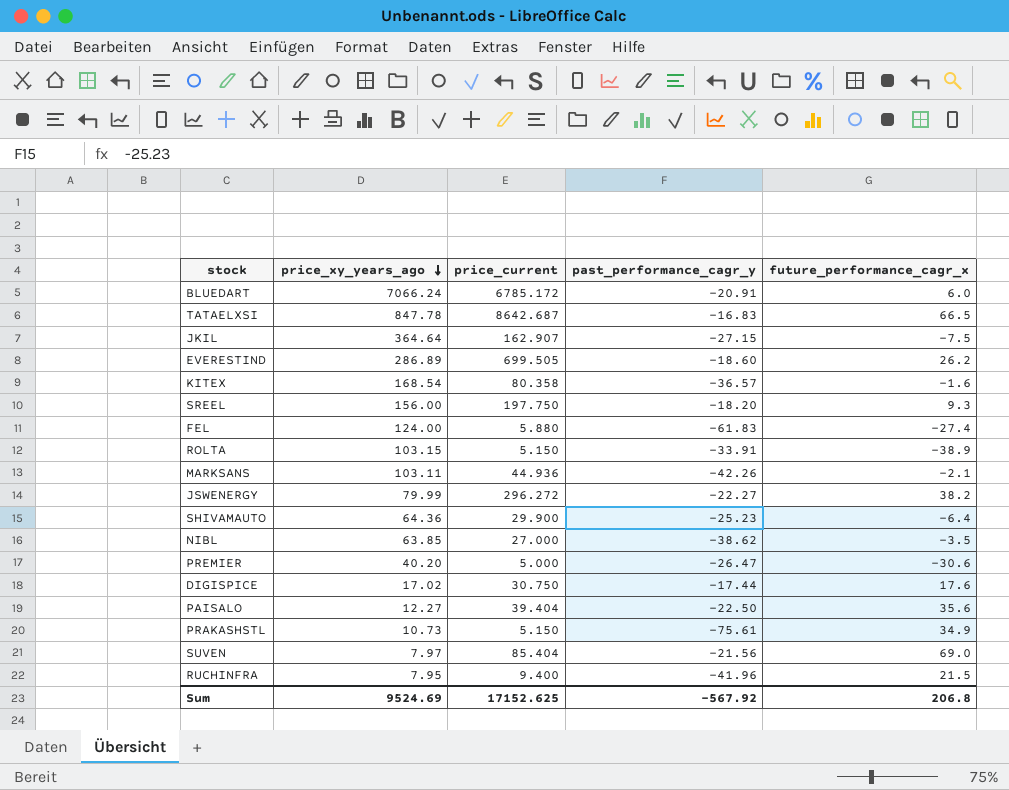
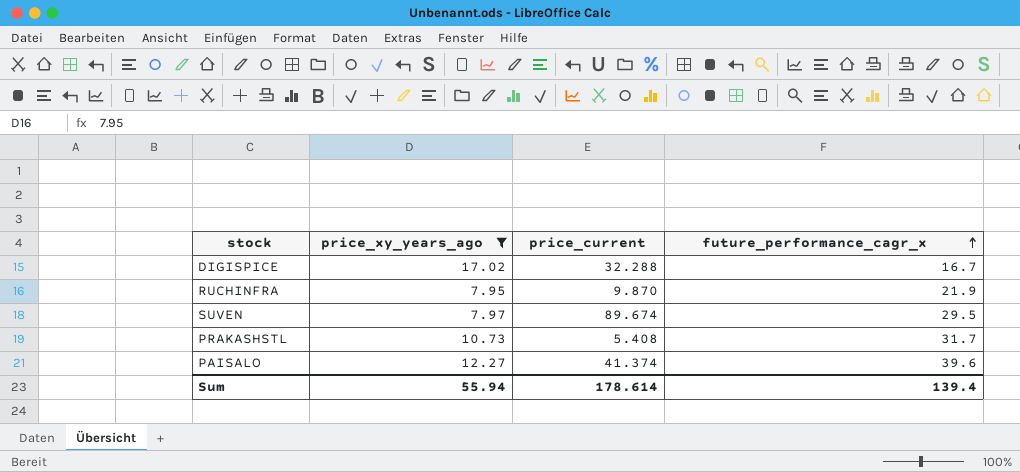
filter: none -> price_xy_years_ago <= 17.02
row order: price_xy_years_ago descending -> future_performance_cagr_x ascending
column past_performance_cagr_y | position: 4 -> none
DIGISPICE | price_current: 30.750 -> 32.288
DIGISPICE | future_performance_cagr_x: 17.6 -> 16.7
RUCHINFRA | price_current: 9.400 -> 9.870
RUCHINFRA | future_performance_cagr_x: 21.5 -> 21.9
SUVEN | price_current: 85.404 -> 89.674
SUVEN | future_performance_cagr_x: 69.0 -> 29.5
PRAKASHSTL | price_current: 5.150 -> 5.408
PRAKASHSTL | future_performance_cagr_x: 34.9 -> 31.7
PAISALO | price_current: 39.404 -> 41.374
PAISALO | future_performance_cagr_x: 35.6 -> 39.6
Sum | price_xy_years_ago: 9524.69 -> 55.94
Sum | price_current: 17152.625 -> 178.614
Sum | future_performance_cagr_x: 206.8 -> 139.4

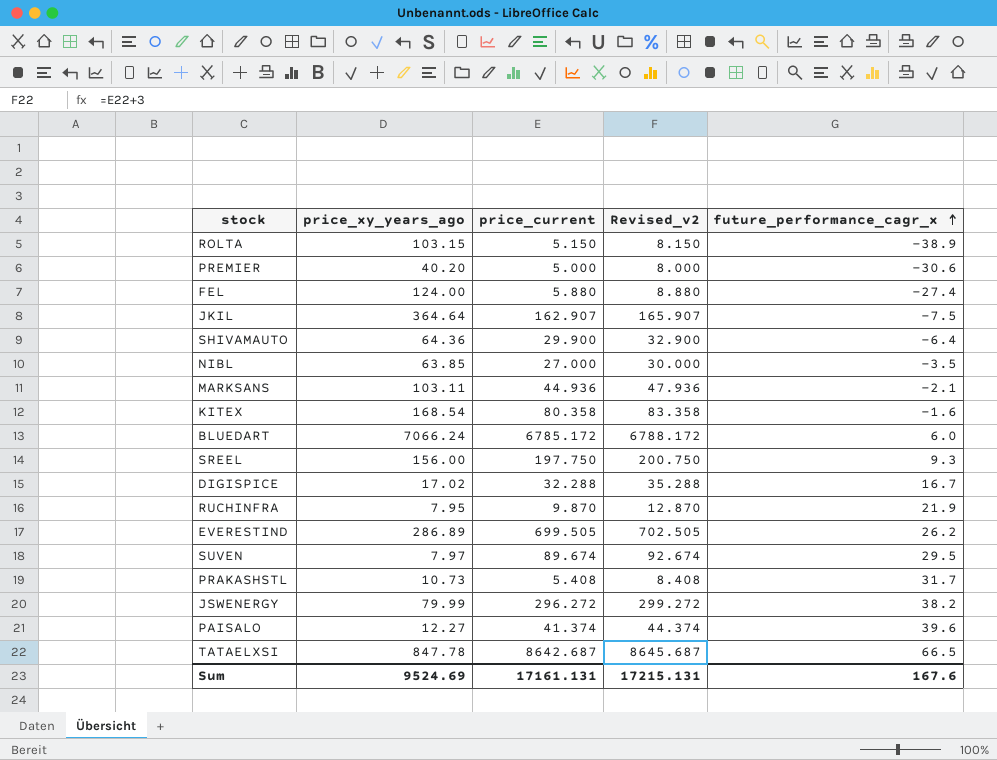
filter: price_xy_years_ago <= 17.02 -> none
column Revised_v2 | formula: none -> [price_current] + 3
Sum | price_xy_years_ago: 55.94 -> 9524.69
Sum | price_current: 178.614 -> 17161.131
Sum | future_performance_cagr_x: 139.4 -> 167.6

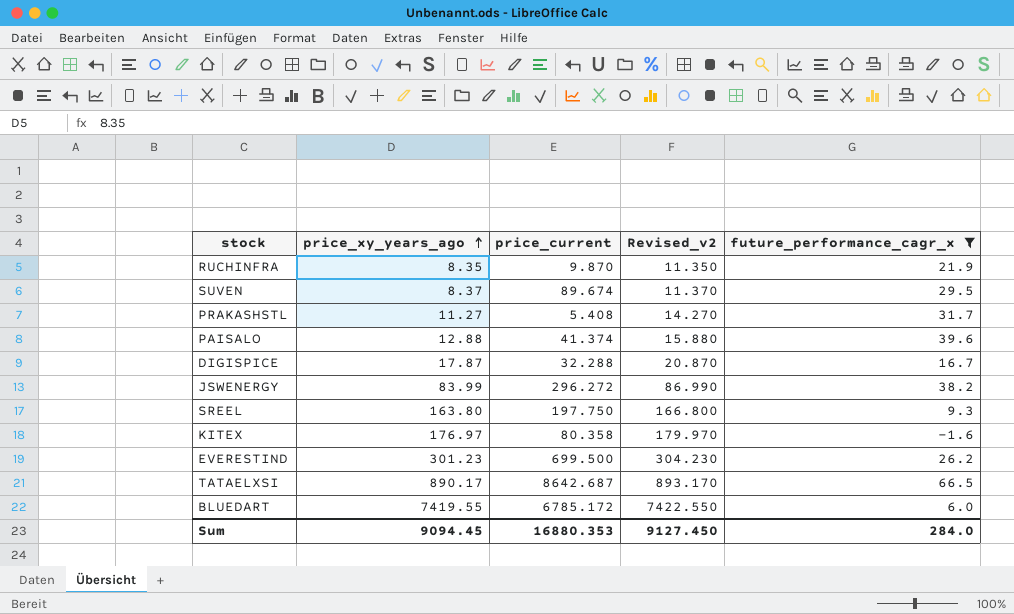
filter: none -> future_performance_cagr_x >= -1.6
row order: future_performance_cagr_x ascending -> price_xy_years_ago ascending
column Revised_v2 | formula: [price_current] + 3 -> [price_xy_years_ago] + 3
RUCHINFRA | price_xy_years_ago: 7.95 -> 8.35
SUVEN | price_xy_years_ago: 7.97 -> 8.37
PRAKASHSTL | price_xy_years_ago: 10.73 -> 11.27
PAISALO | price_xy_years_ago: 12.27 -> 12.88
DIGISPICE | price_xy_years_ago: 17.02 -> 17.87
JSWENERGY | price_xy_years_ago: 79.99 -> 83.99
SREEL | price_xy_years_ago: 156.00 -> 163.80
KITEX | price_xy_years_ago: 168.54 -> 176.97
EVERESTIND | price_xy_years_ago: 286.89 -> 301.23
EVERESTIND | price_current: 699.505 -> 699.500
TATAELXSI | price_xy_years_ago: 847.78 -> 890.17
BLUEDART | price_xy_years_ago: 7066.24 -> 7419.55
Sum | price_xy_years_ago: 9524.69 -> 9094.45
Sum | price_current: 17161.131 -> 16880.353
Sum | Revised_v2: 17215.131 -> 9127.450
Sum | future_performance_cagr_x: 167.6 -> 284.0

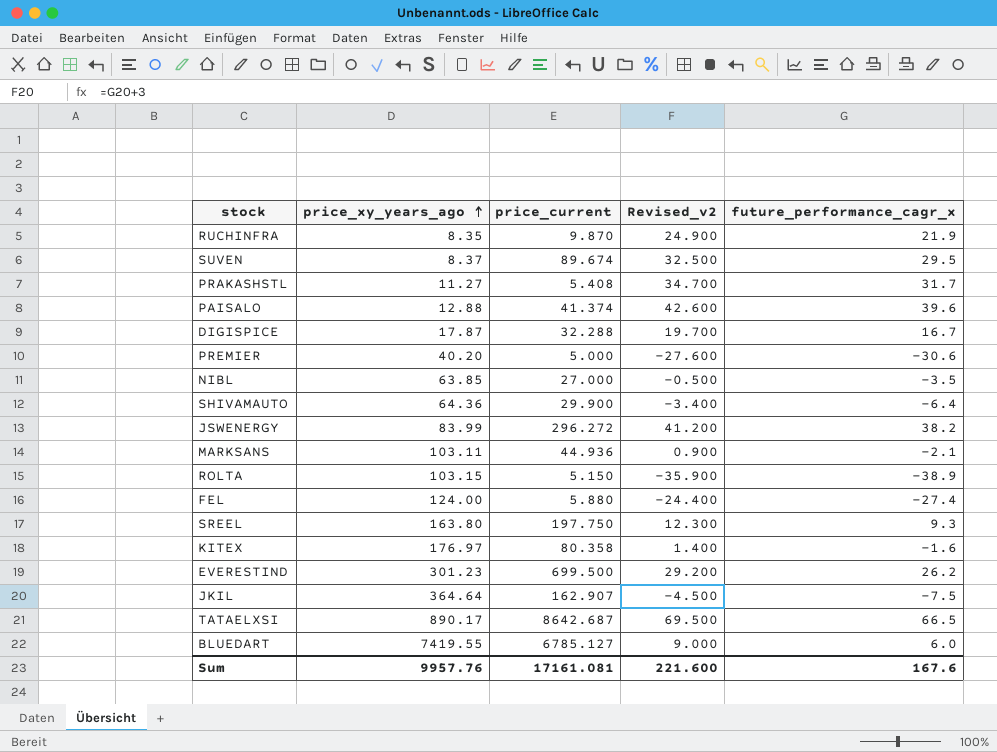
filter: future_performance_cagr_x >= -1.6 -> none
column Revised_v2 | formula: [price_xy_years_ago] + 3 -> [future_performance_cagr_x] + 3
BLUEDART | price_current: 6785.172 -> 6785.127
Sum | price_xy_years_ago: 9094.45 -> 9957.76
Sum | price_current: 16880.353 -> 17161.081
Sum | Revised_v2: 9127.450 -> 221.600
Sum | future_performance_cagr_x: 284.0 -> 167.6

